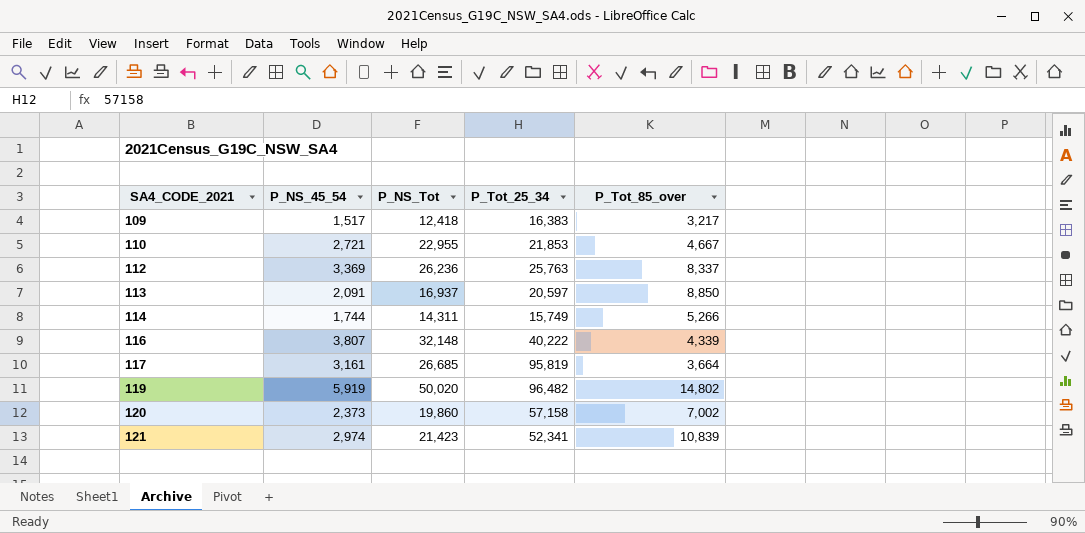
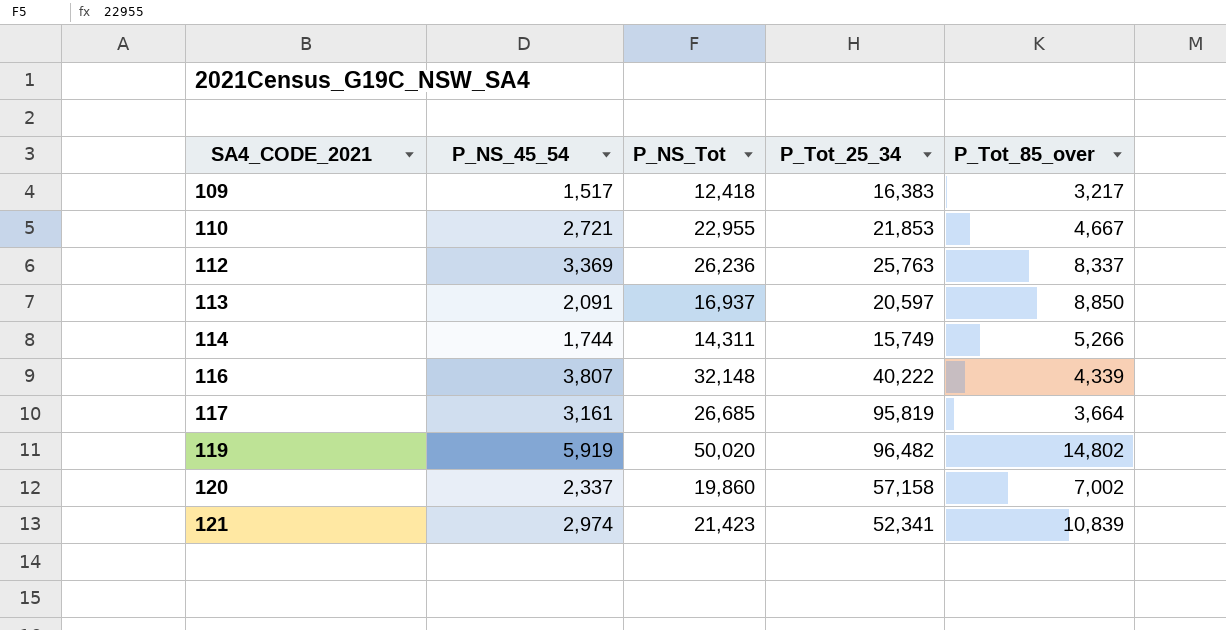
120 | P_NS_45_54: 2,373 -> 2,337

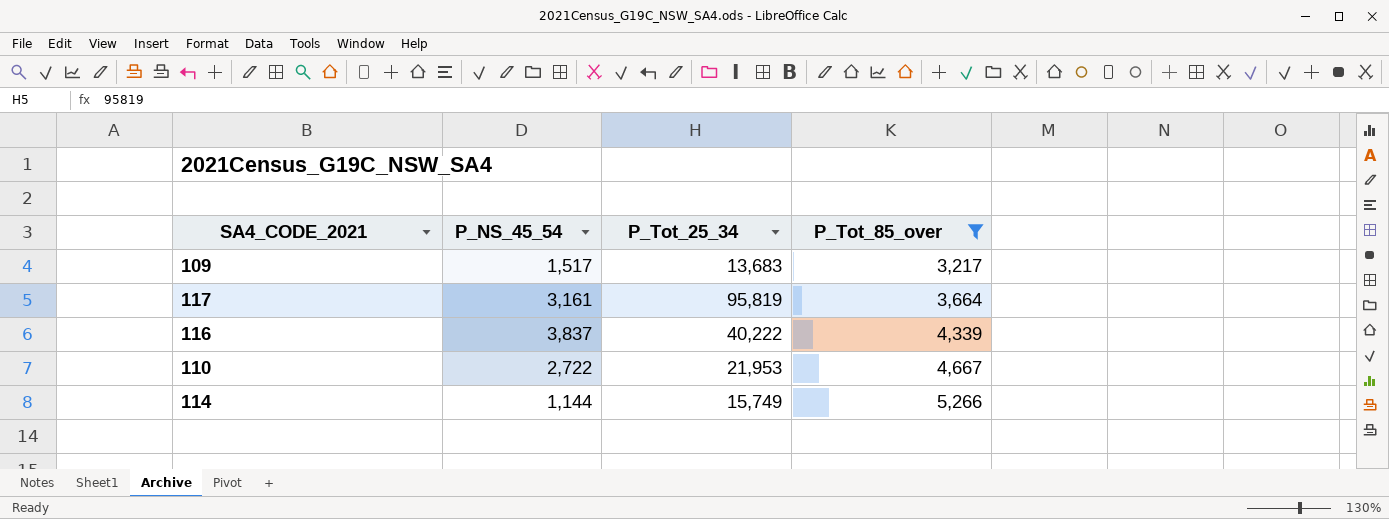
filter: none -> P_Tot_85_over <= 5,266
row order: SA4_CODE_2021 ascending -> P_Tot_85_over ascending
column P_NS_Tot | position: 3 -> none
109 | P_Tot_25_34: 16,383 -> 13,683
116 | P_NS_45_54: 3,807 -> 3,837
110 | P_NS_45_54: 2,721 -> 2,722
110 | P_Tot_25_34: 21,853 -> 21,953
114 | P_NS_45_54: 1,744 -> 1,144

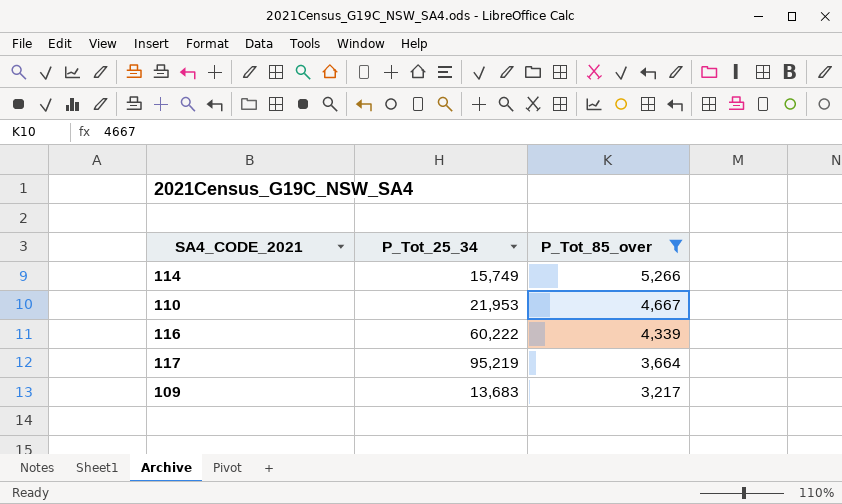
row order: P_Tot_85_over ascending -> P_Tot_85_over descending
column P_NS_45_54 | position: 2 -> none
116 | P_Tot_25_34: 40,222 -> 60,222
117 | P_Tot_25_34: 95,819 -> 95,219

